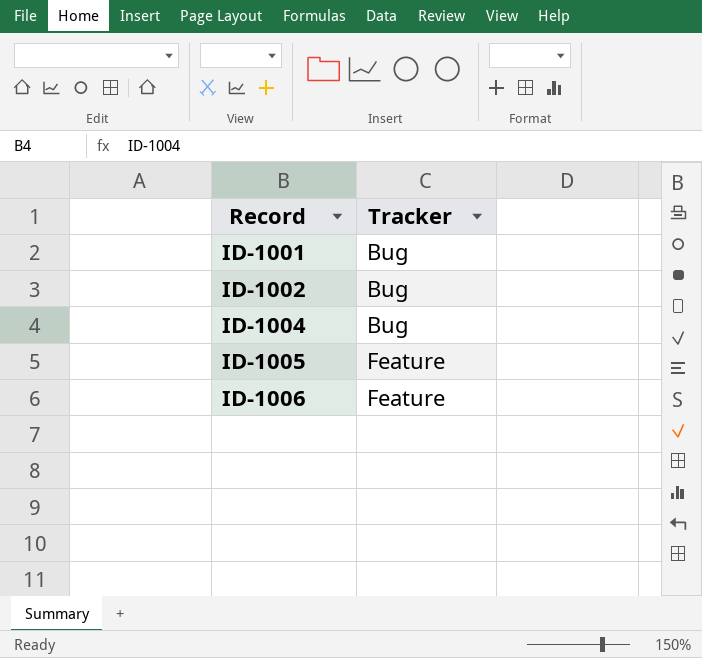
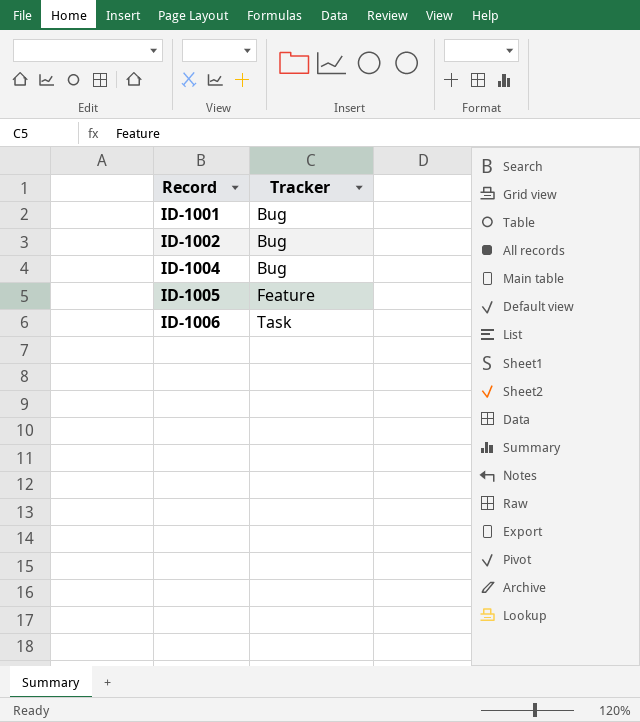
ID-1006 | Tracker: Feature -> Task

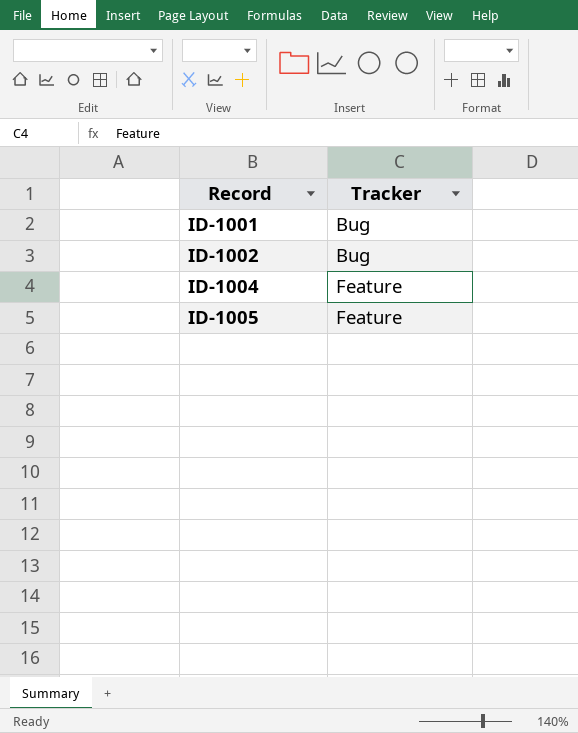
row ID-1006: Task -> none
ID-1004 | Tracker: Bug -> Feature

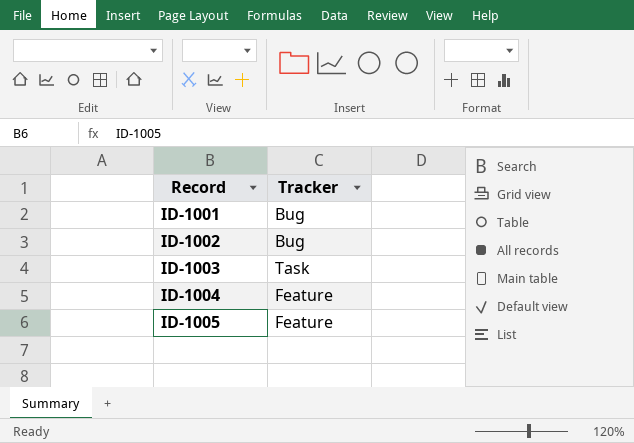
row ID-1003: none -> Task

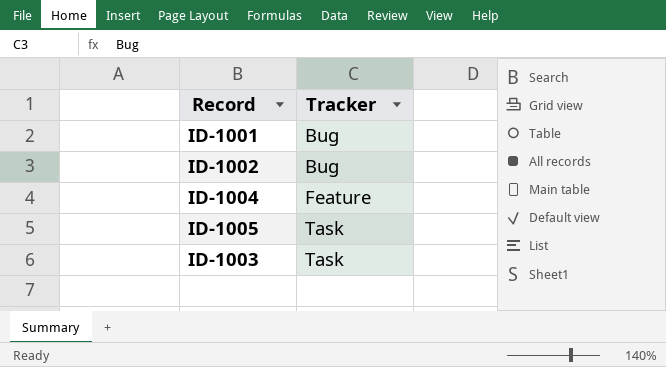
row order: Record ascending -> Tracker ascending
ID-1005 | Tracker: Feature -> Task

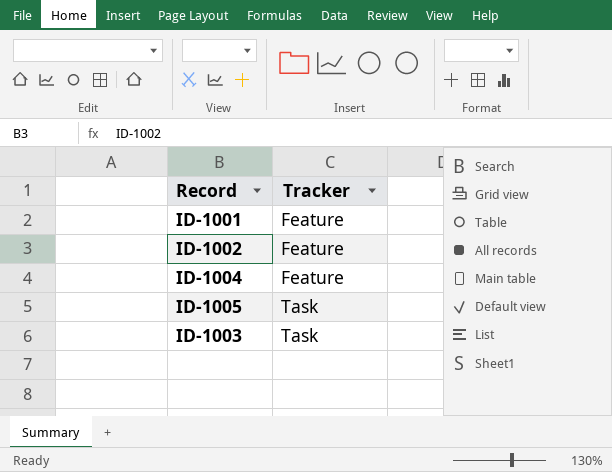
ID-1001 | Tracker: Bug -> Feature
ID-1002 | Tracker: Bug -> Feature

